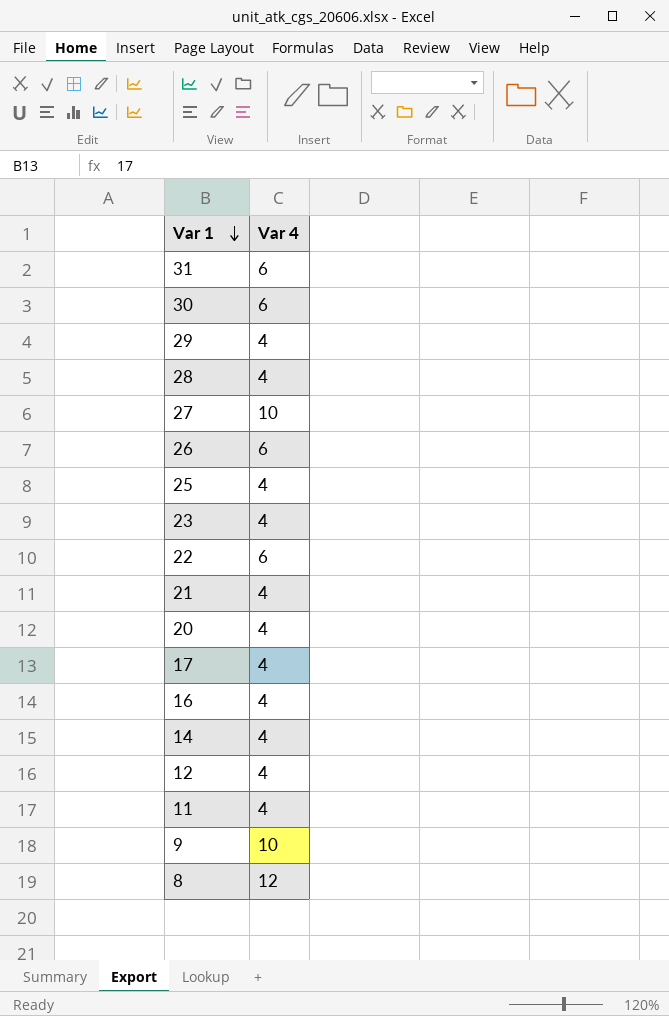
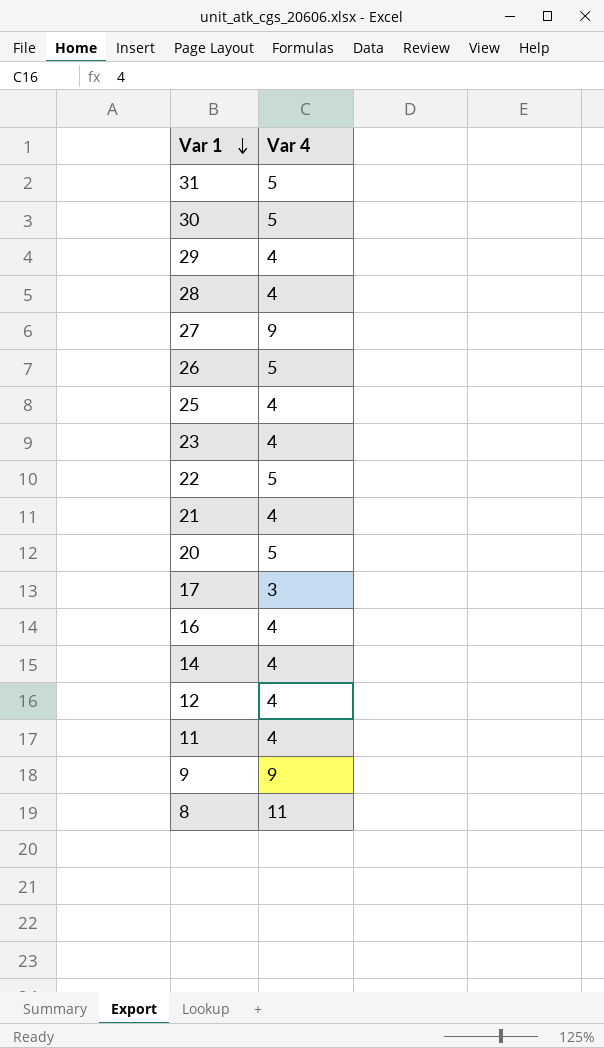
31 | Var 4: 6 -> 5
30 | Var 4: 6 -> 5
27 | Var 4: 10 -> 9
26 | Var 4: 6 -> 5
22 | Var 4: 6 -> 5
20 | Var 4: 4 -> 5
17 | Var 4: 4 -> 3
9 | Var 4: 10 -> 9
8 | Var 4: 12 -> 11

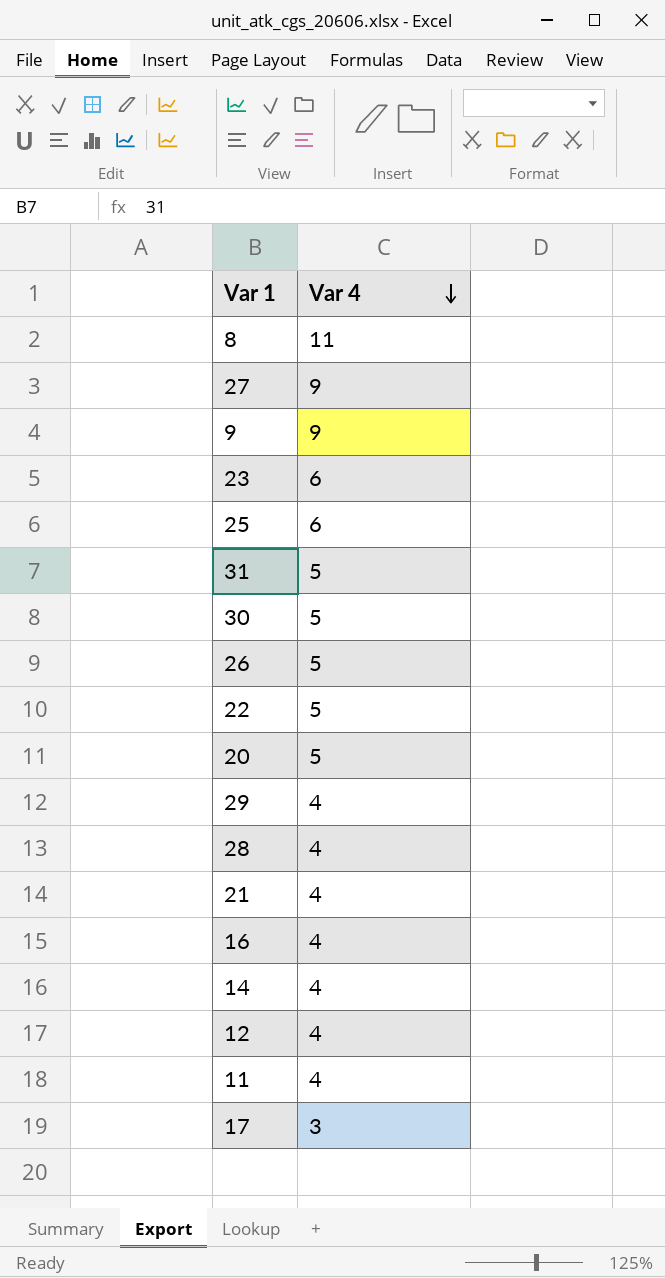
row order: Var 1 descending -> Var 4 descending
23 | Var 4: 4 -> 6
25 | Var 4: 4 -> 6

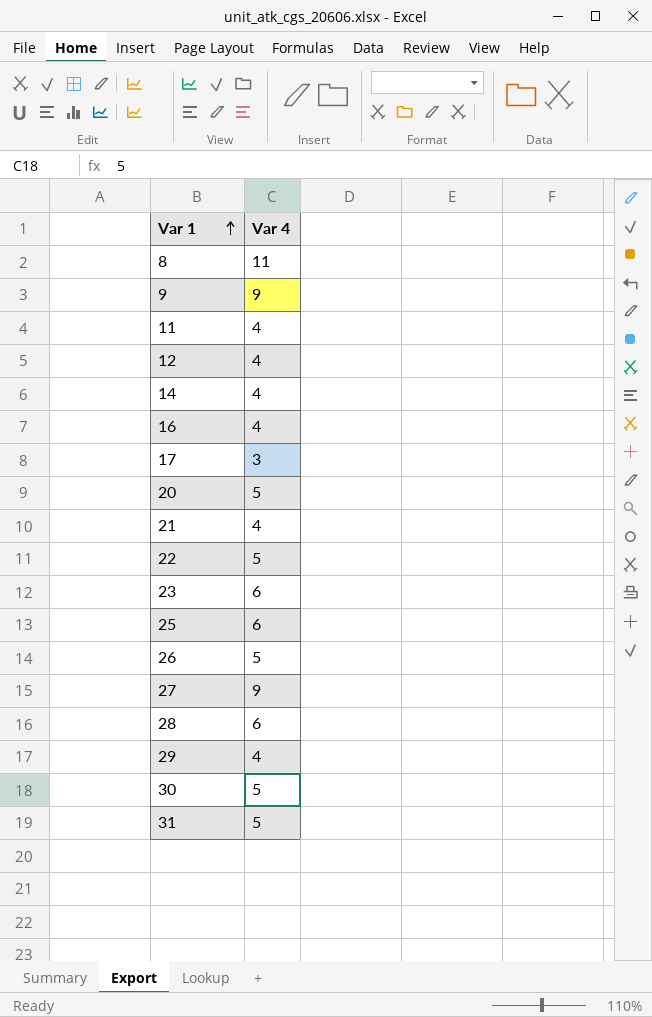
row order: Var 4 descending -> Var 1 ascending
28 | Var 4: 4 -> 6

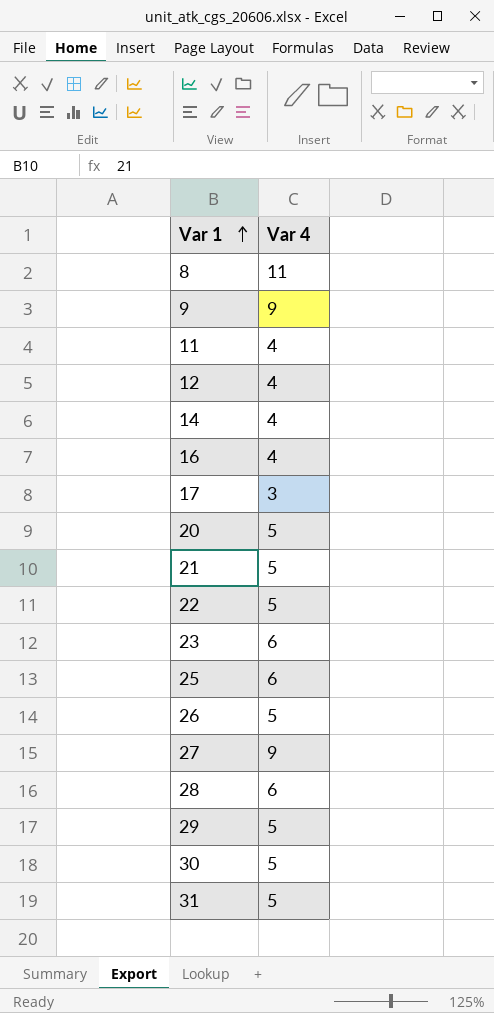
21 | Var 4: 4 -> 5
29 | Var 4: 4 -> 5

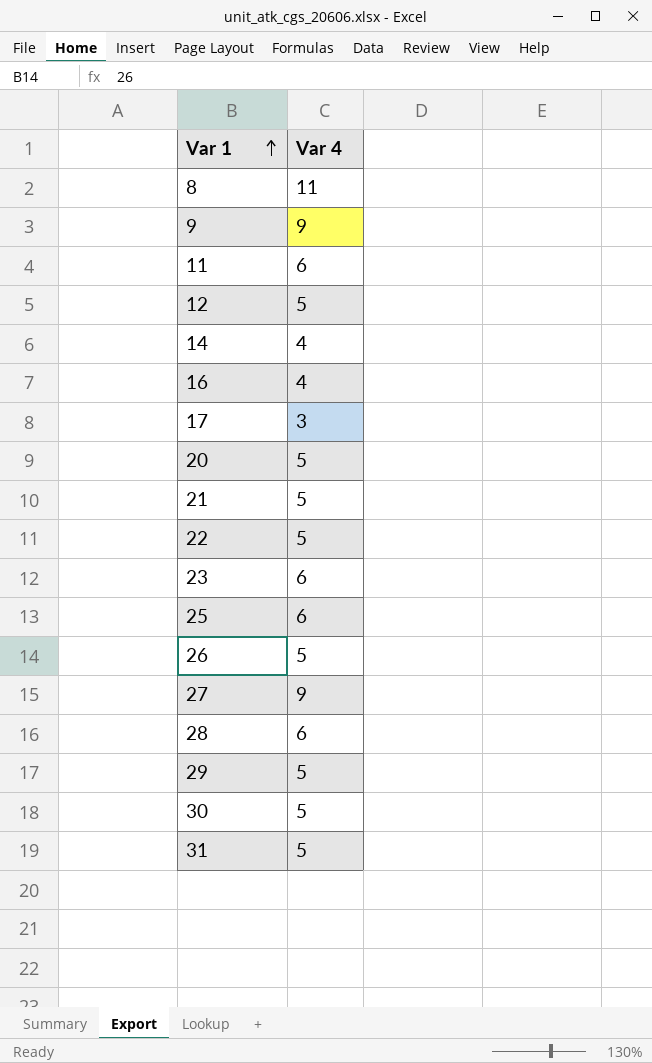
11 | Var 4: 4 -> 6
12 | Var 4: 4 -> 5

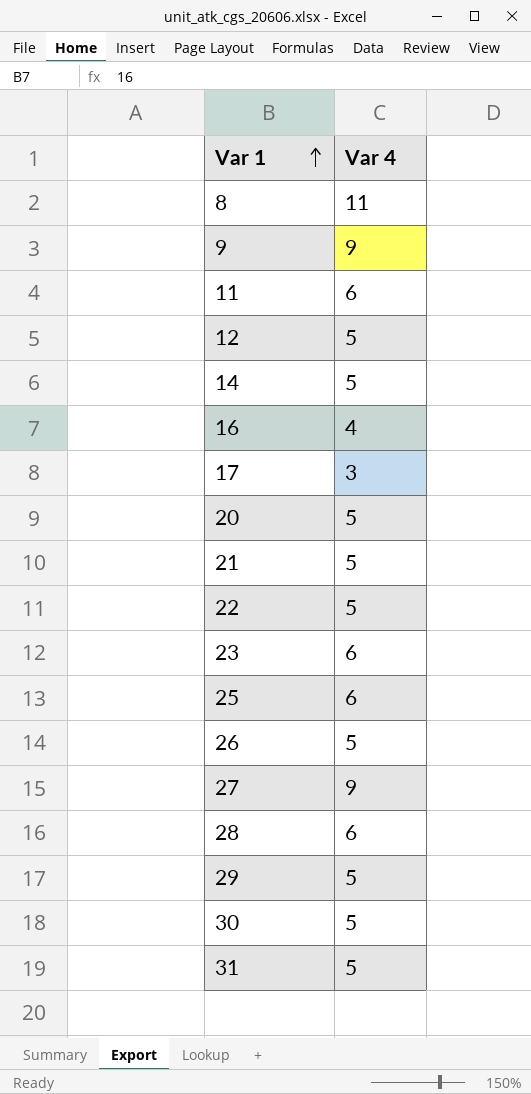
14 | Var 4: 4 -> 5

